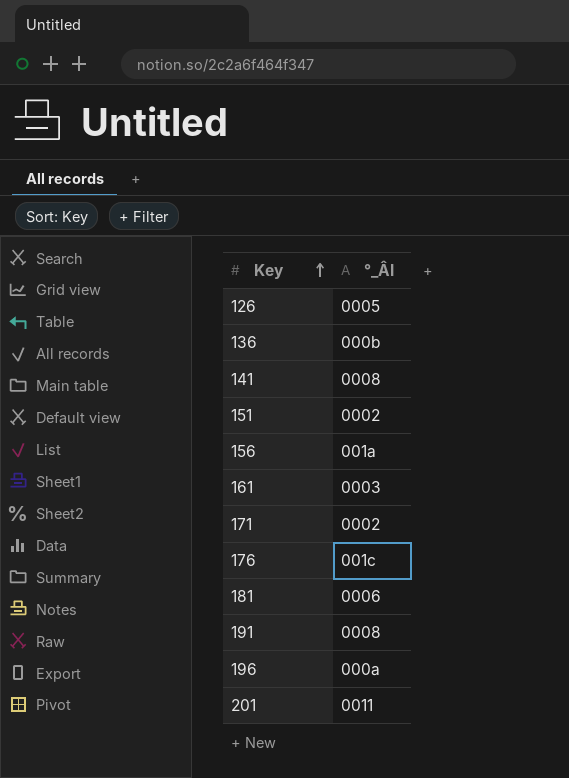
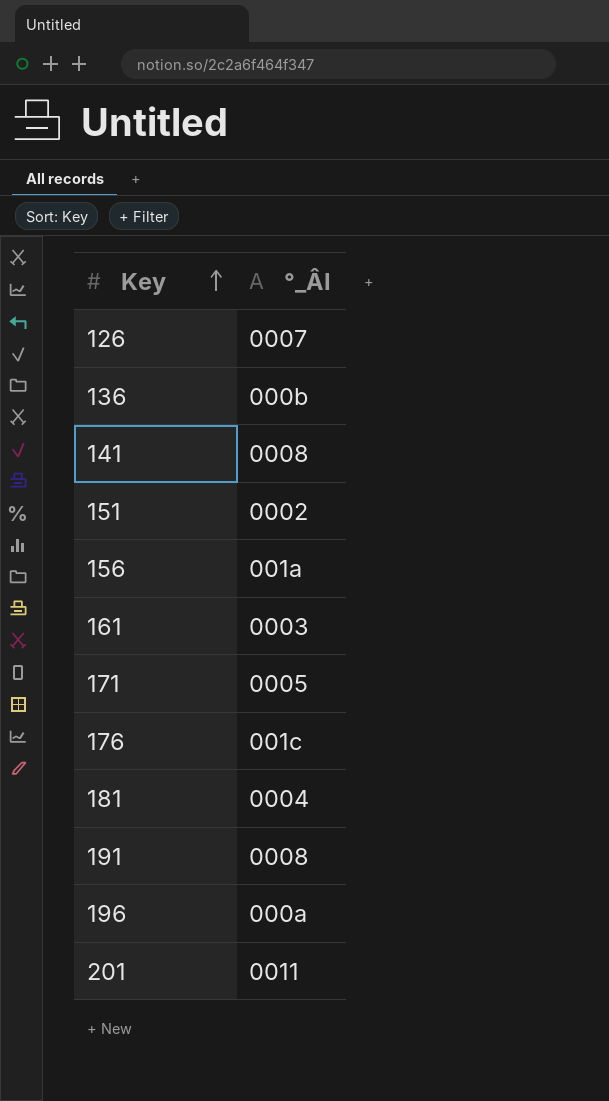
126 | °_ÂI: 0005 -> 0007
171 | °_ÂI: 0002 -> 0005
181 | °_ÂI: 0006 -> 0004

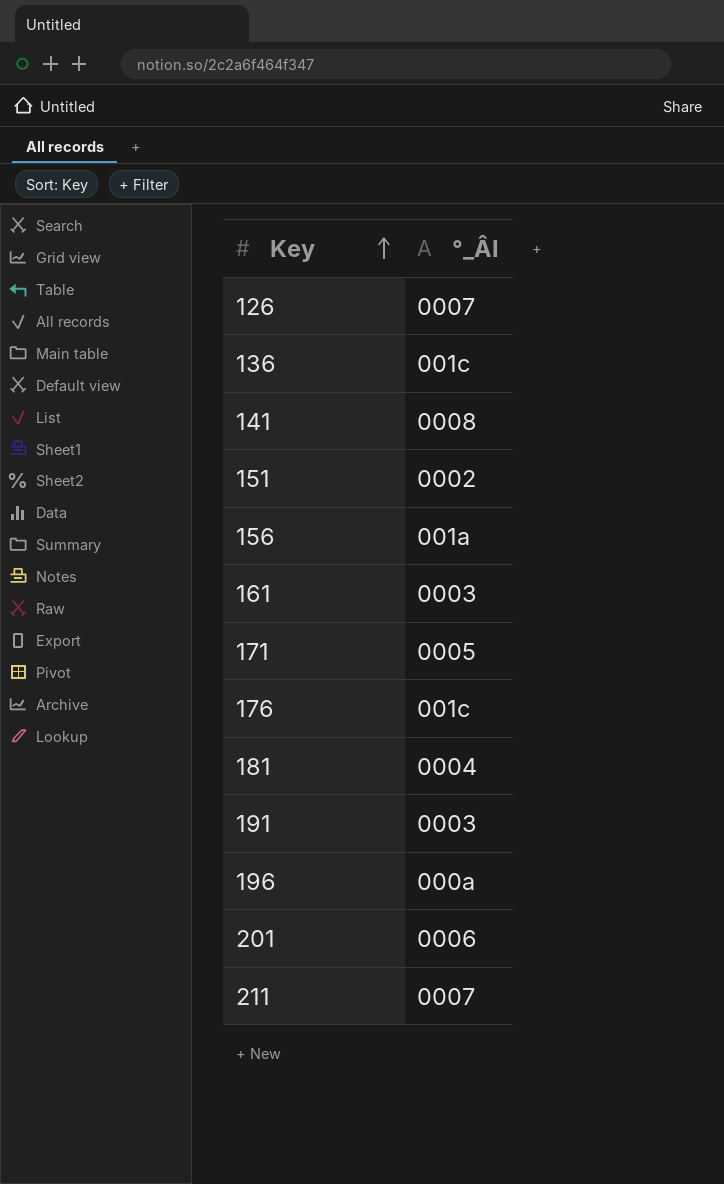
136 | °_ÂI: 000b -> 001c
191 | °_ÂI: 0008 -> 0003
201 | °_ÂI: 0011 -> 0006
row 211: none -> 0007

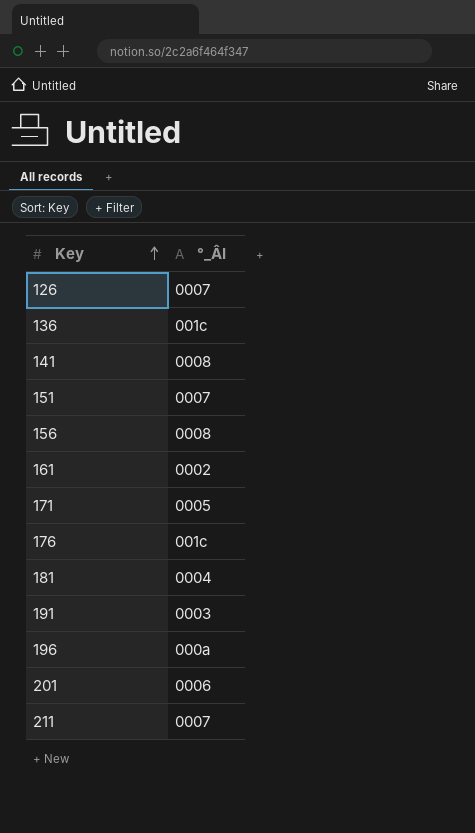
151 | °_ÂI: 0002 -> 0007
156 | °_ÂI: 001a -> 0008
161 | °_ÂI: 0003 -> 0002

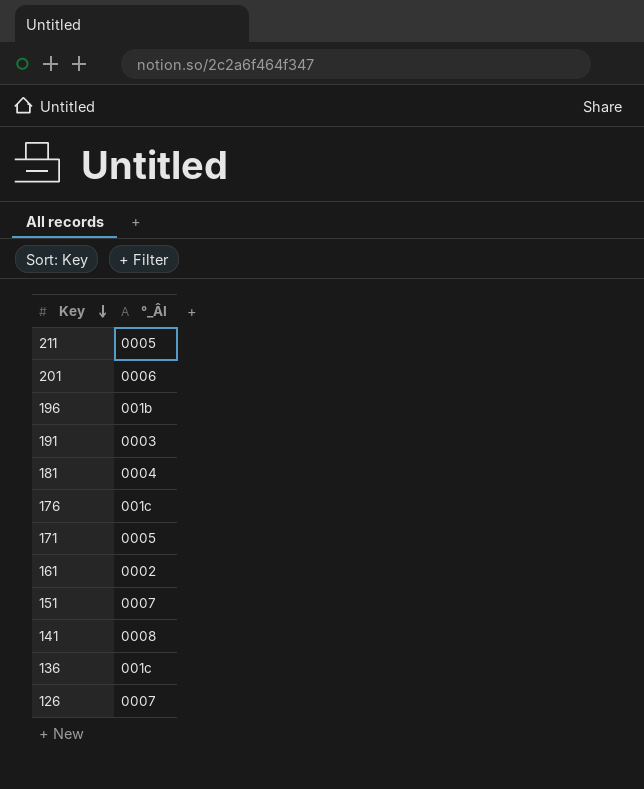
row order: Key ascending -> Key descending
row 156: 0008 -> none
211 | °_ÂI: 0007 -> 0005
196 | °_ÂI: 000a -> 001b

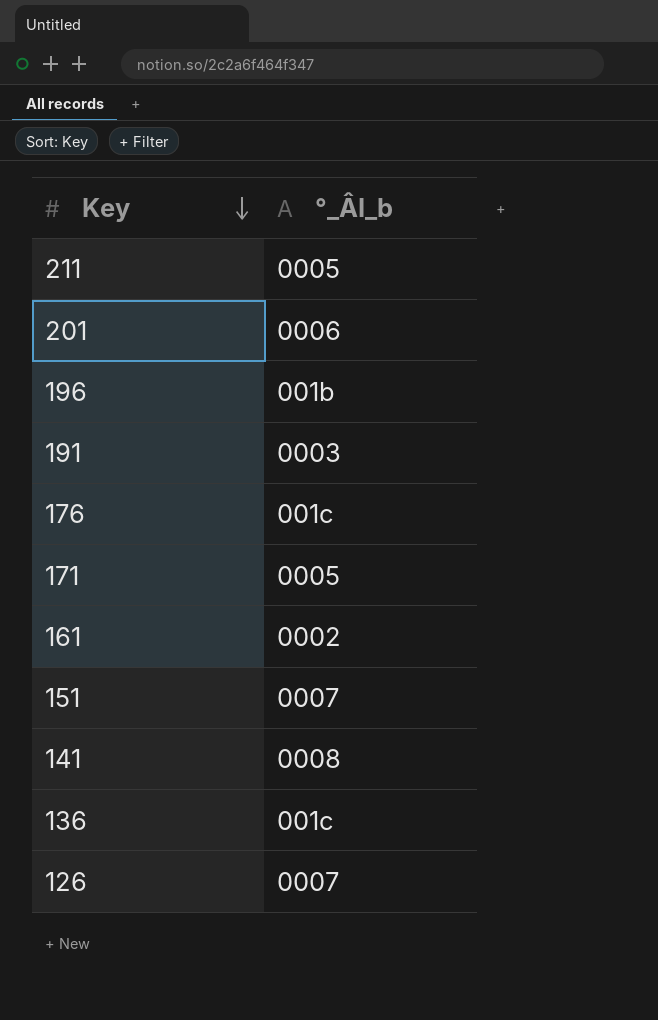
column name: °_ÂI -> °_ÂI_b
row 181: 0004 -> none

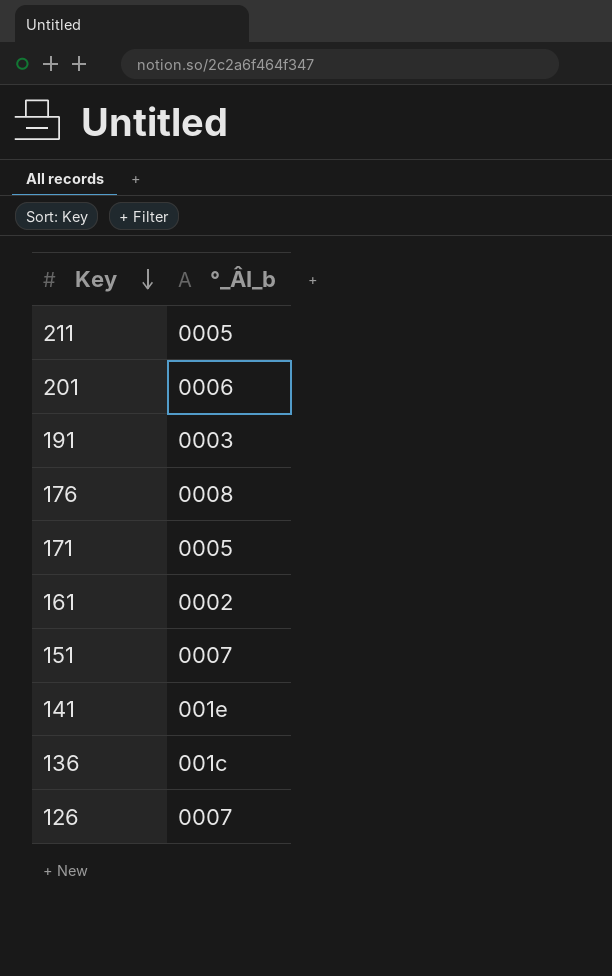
row 196: 001b -> none
176 | °_ÂI_b: 001c -> 0008
141 | °_ÂI_b: 0008 -> 001e

